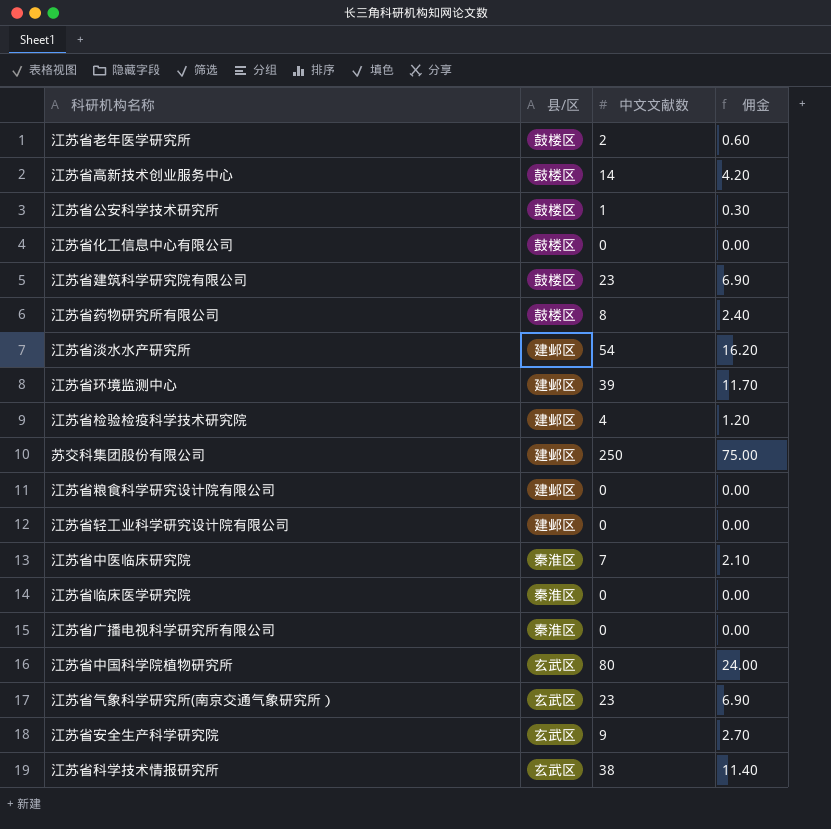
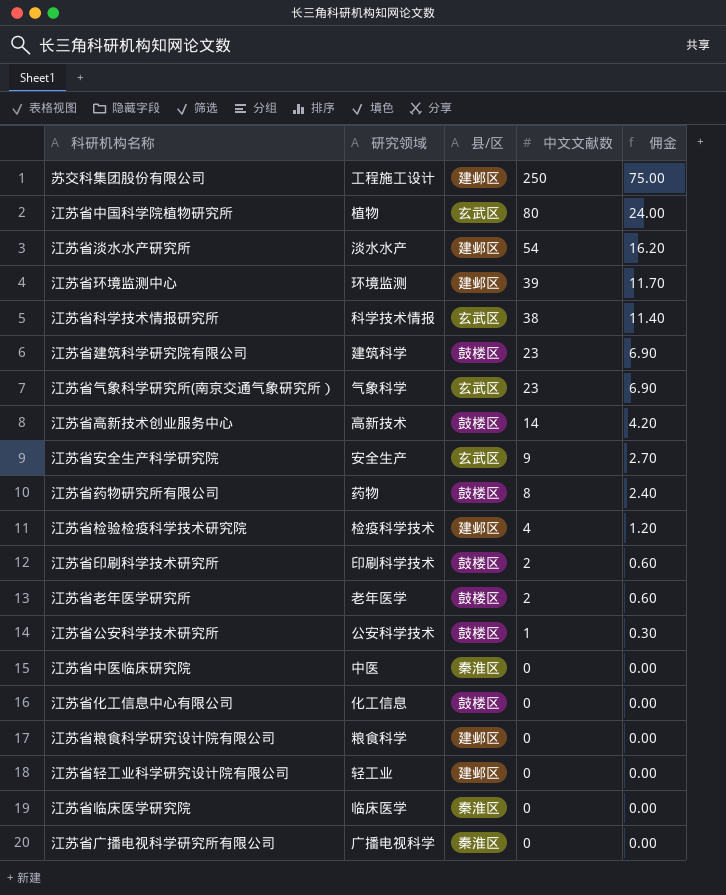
row order: none -> 中文文献数 descending
column 研究领域 | position: none -> 2
row 江苏省印刷科学技术研究所: none -> 印刷科学技术 | 鼓楼区 | 2 | 0.60
江苏省中医临床研究院 | 中文文献数: 7 -> 0
江苏省中医临床研究院 | 佣金: 2.10 -> 0.00

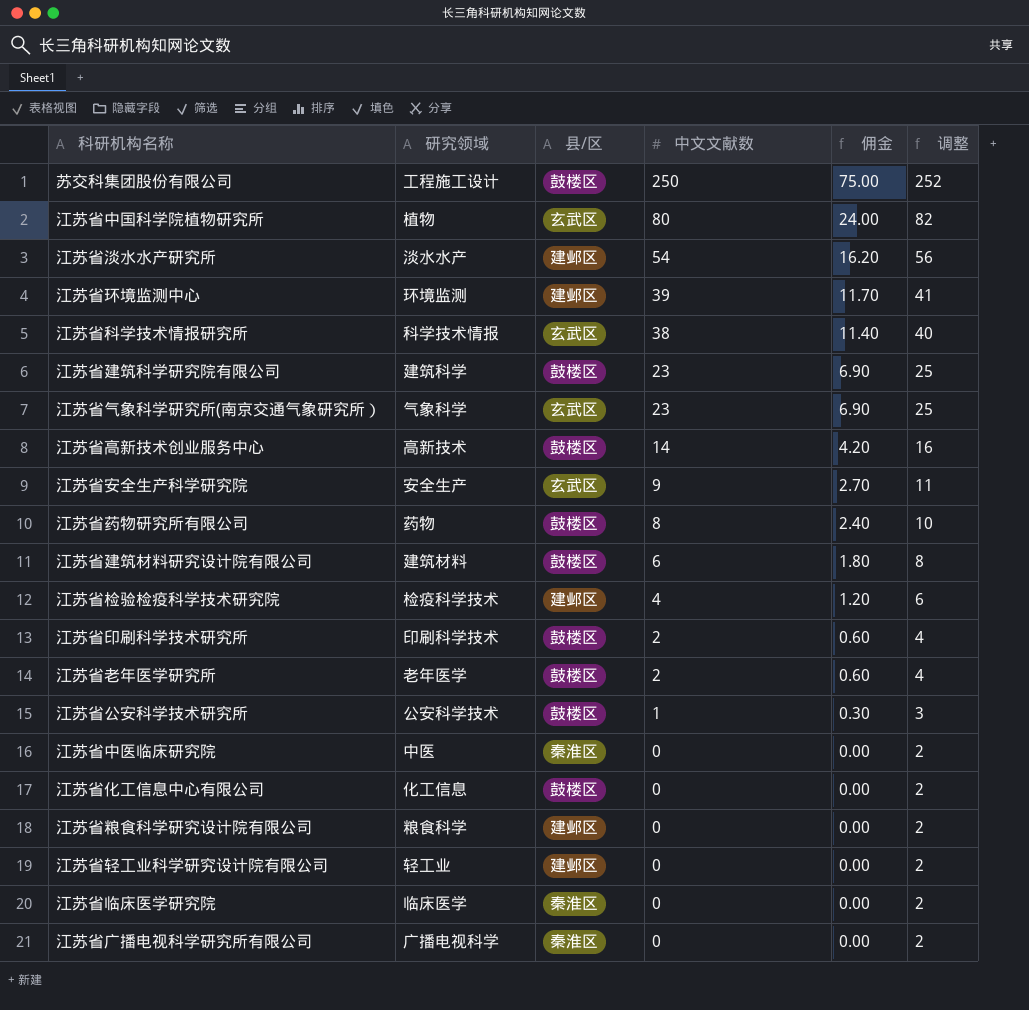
column 调整 | formula: none -> [中文文献数] + 2
苏交科集团股份有限公司 | 县/区: 建邺区 -> 鼓楼区
row 江苏省建筑材料研究设计院有限公司: none -> 建筑材料 | 鼓楼区 | 6 | 1.80 | 8

